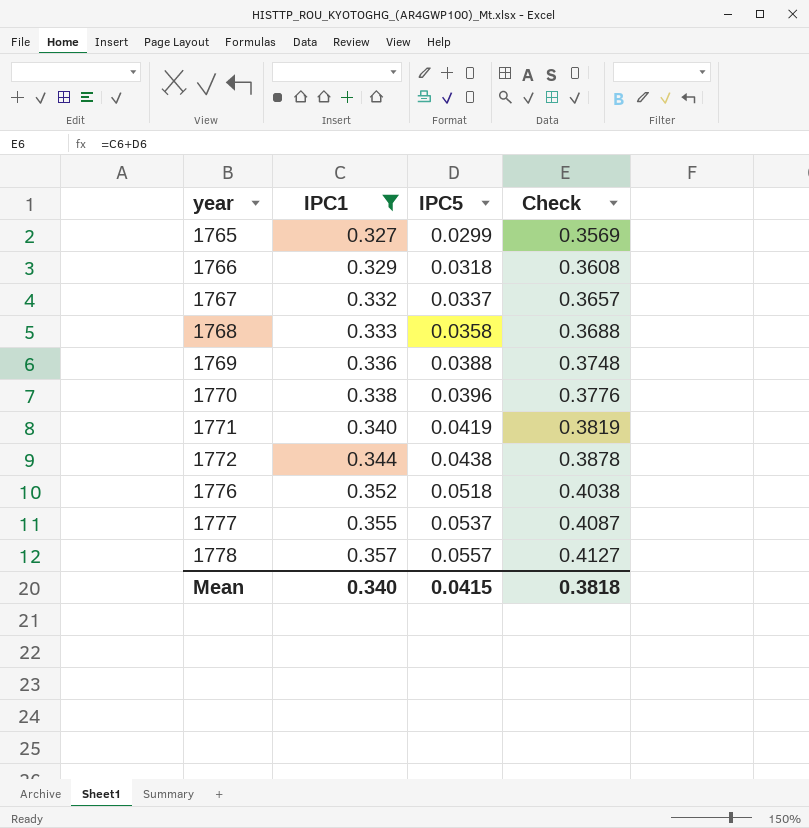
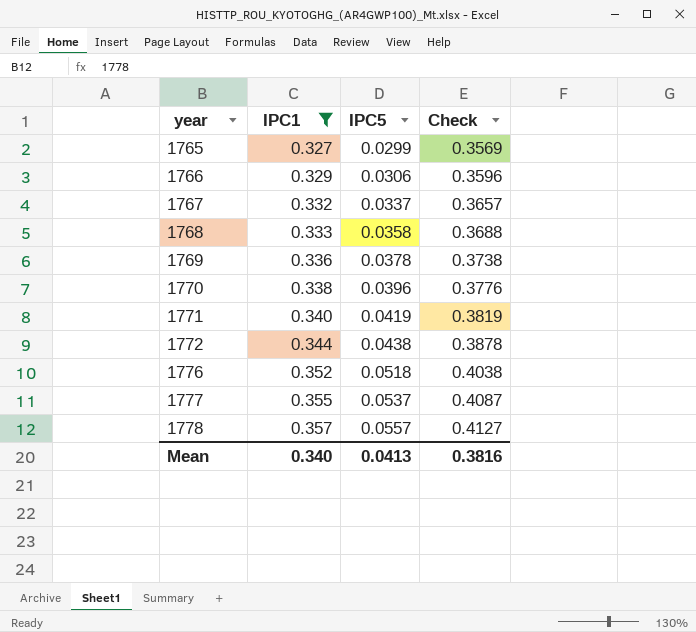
1766 | IPC5: 0.0318 -> 0.0306
1766 | Check: 0.3608 -> 0.3596
1769 | IPC5: 0.0388 -> 0.0378
1769 | Check: 0.3748 -> 0.3738
Mean | IPC5: 0.0415 -> 0.0413
Mean | Check: 0.3818 -> 0.3816

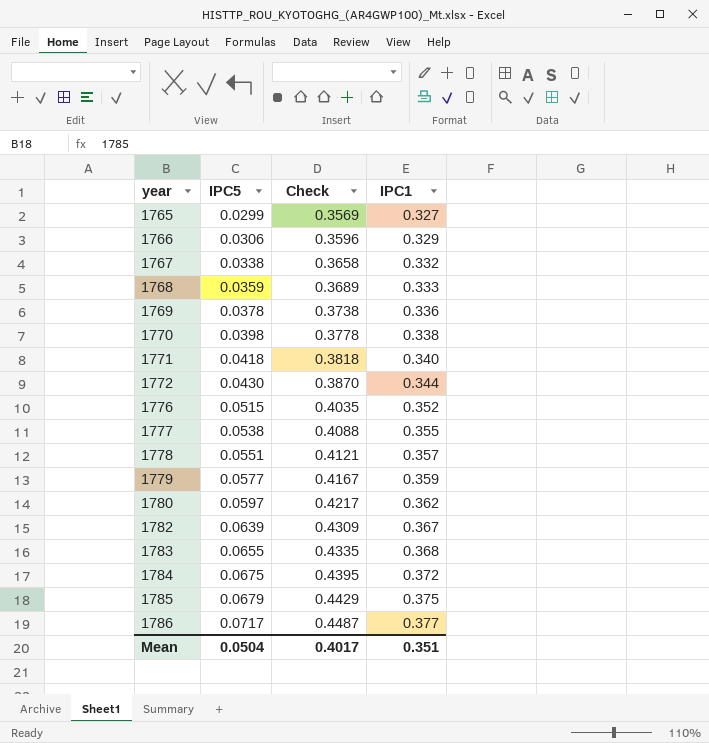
filter: IPC1 <= 0.357 -> none
column IPC1 | position: 2 -> 4
1767 | IPC5: 0.0337 -> 0.0338
1767 | Check: 0.3657 -> 0.3658
1768 | IPC5: 0.0358 -> 0.0359
1768 | Check: 0.3688 -> 0.3689
1770 | IPC5: 0.0396 -> 0.0398
1770 | Check: 0.3776 -> 0.3778
1771 | IPC5: 0.0419 -> 0.0418
1771 | Check: 0.3819 -> 0.3818
1772 | IPC5: 0.0438 -> 0.0430
1772 | Check: 0.3878 -> 0.3870
1776 | IPC5: 0.0518 -> 0.0515
1776 | Check: 0.4038 -> 0.4035
1777 | IPC5: 0.0537 -> 0.0538
1777 | Check: 0.4087 -> 0.4088
1778 | IPC5: 0.0557 -> 0.0551
1778 | Check: 0.4127 -> 0.4121
Mean | IPC5: 0.0413 -> 0.0504
Mean | Check: 0.3816 -> 0.4017
Mean | IPC1: 0.340 -> 0.351

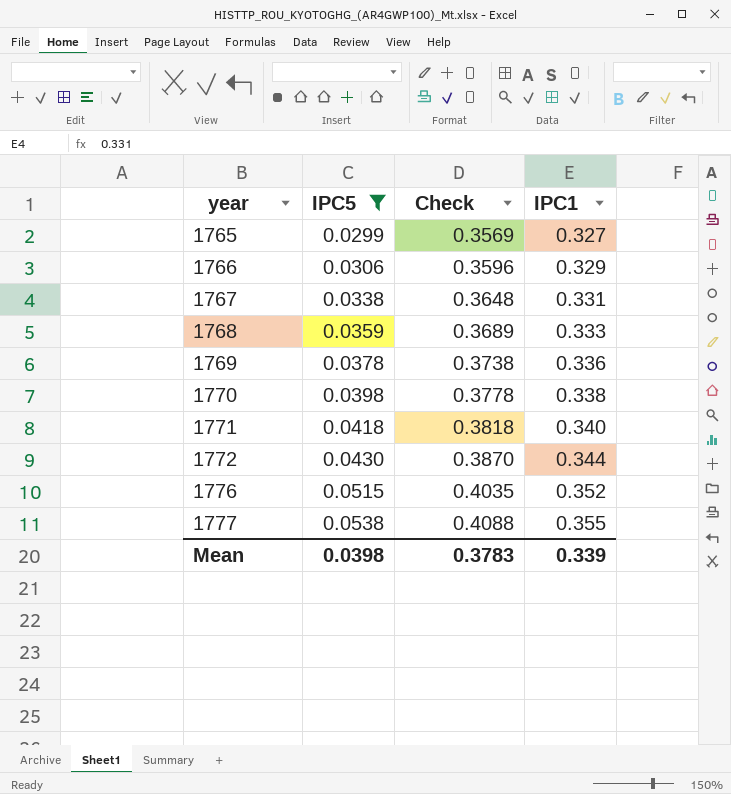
filter: none -> IPC5 <= 0.0538
1767 | Check: 0.3658 -> 0.3648
1767 | IPC1: 0.332 -> 0.331
Mean | IPC5: 0.0504 -> 0.0398
Mean | Check: 0.4017 -> 0.3783
Mean | IPC1: 0.351 -> 0.339

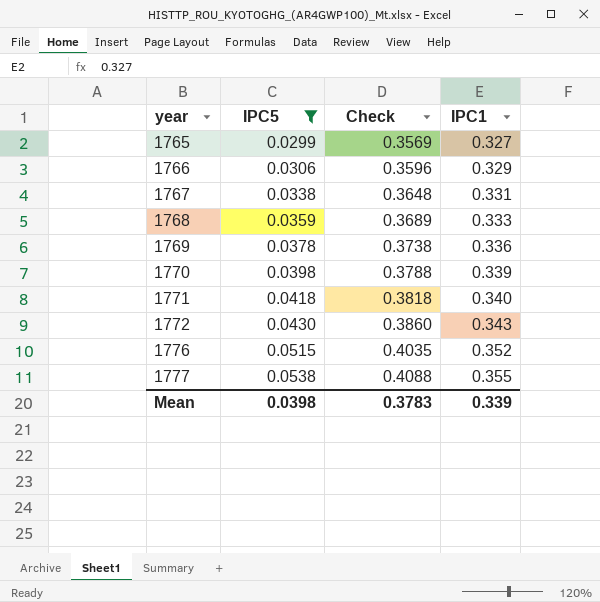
1770 | Check: 0.3778 -> 0.3788
1770 | IPC1: 0.338 -> 0.339
1772 | Check: 0.3870 -> 0.3860
1772 | IPC1: 0.344 -> 0.343

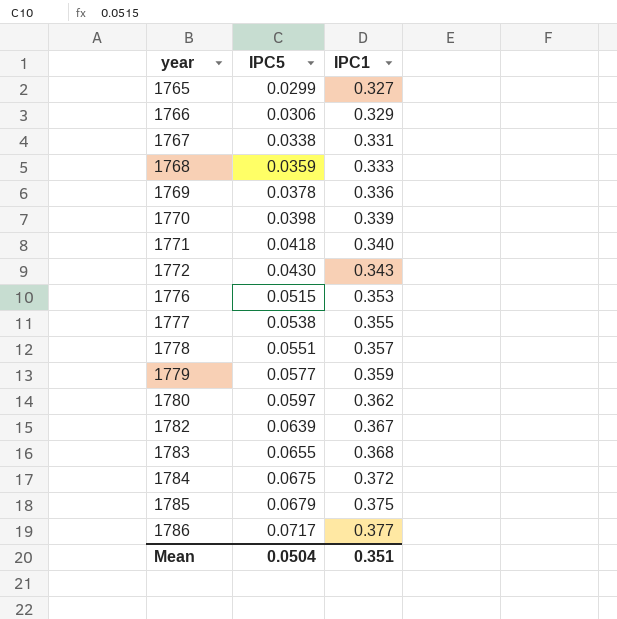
filter: IPC5 <= 0.0538 -> none
column Check | formula: [IPC5] + [IPC1] -> none
1776 | IPC1: 0.352 -> 0.353
Mean | IPC5: 0.0398 -> 0.0504
Mean | IPC1: 0.339 -> 0.351

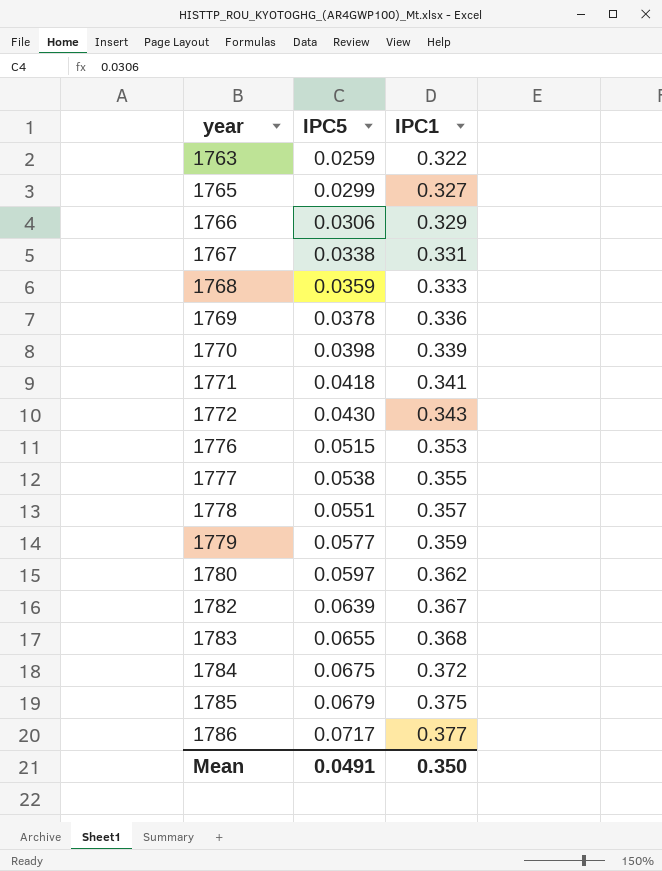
row 1763: none -> 0.0259 | 0.322
1771 | IPC1: 0.340 -> 0.341
Mean | IPC5: 0.0504 -> 0.0491
Mean | IPC1: 0.351 -> 0.350

